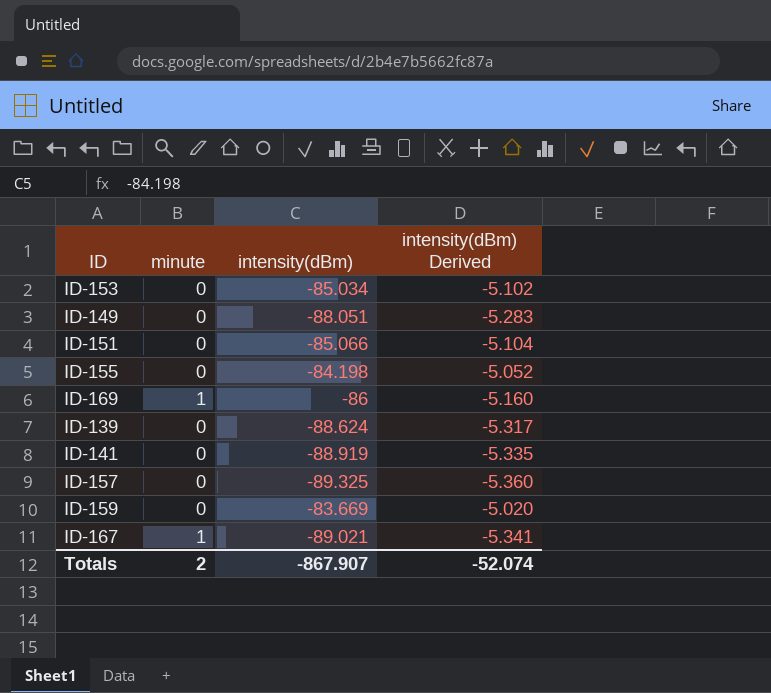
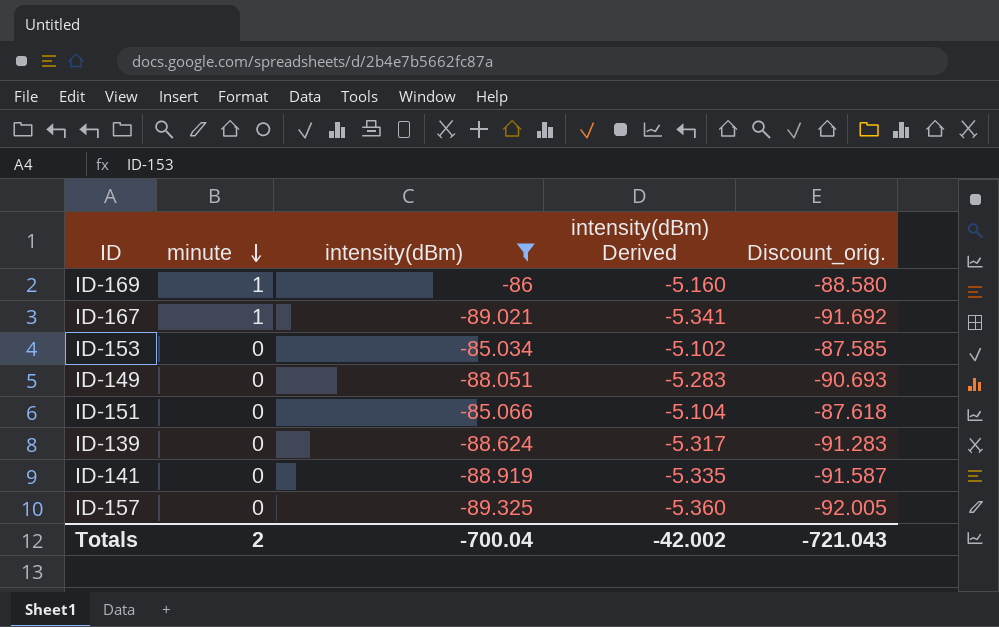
filter: none -> intensity(dBm) <= -85.034
row order: none -> minute descending
column Discount_orig. | formula: none -> [intensity(dBm)] * 1.03
Totals | intensity(dBm): -867.907 -> -700.04
Totals | intensity(dBm) Derived: -52.074 -> -42.002

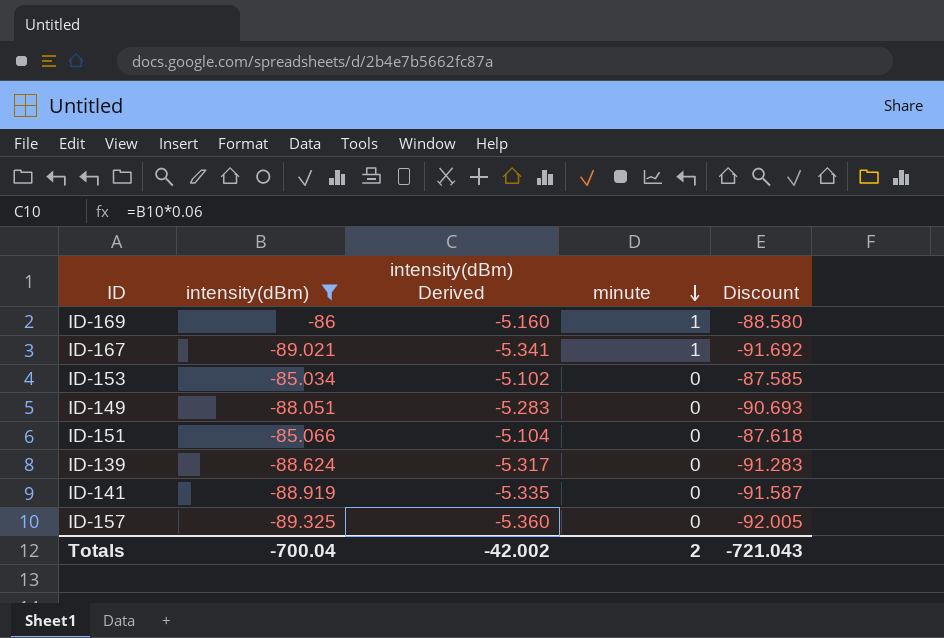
column minute | position: 2 -> 4
column name: Discount_orig. -> Discount

